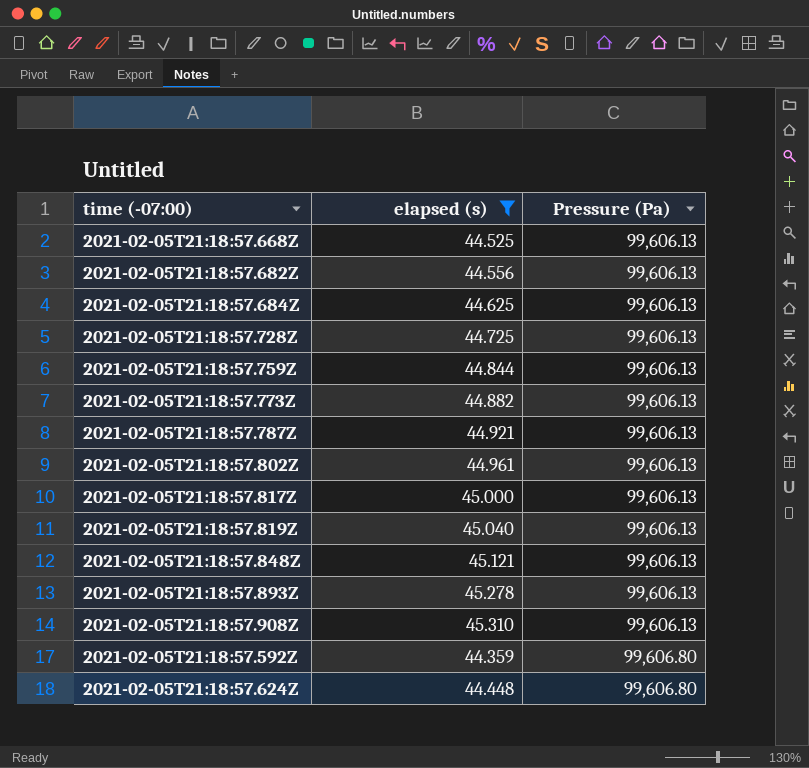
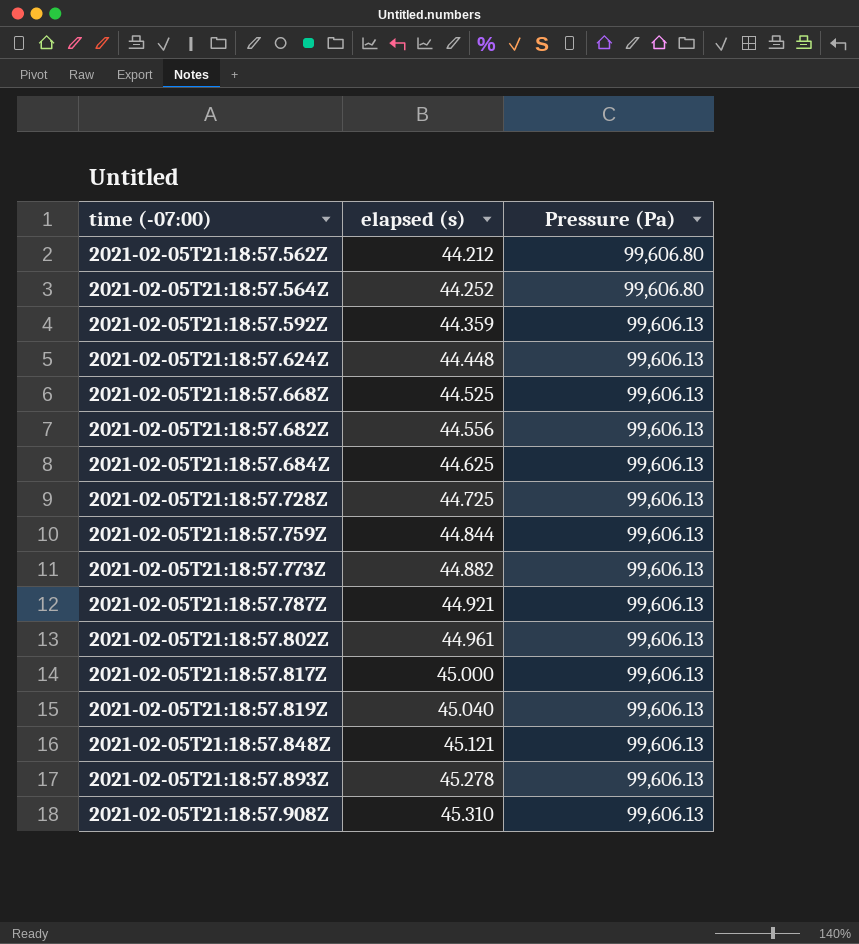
filter: elapsed (s) >= 44.359 -> none
row order: Pressure (Pa) ascending -> time (-07:00) ascending
2021-02-05T21:18:57.592Z | Pressure (Pa): 99,606.80 -> 99,606.13
2021-02-05T21:18:57.624Z | Pressure (Pa): 99,606.80 -> 99,606.13

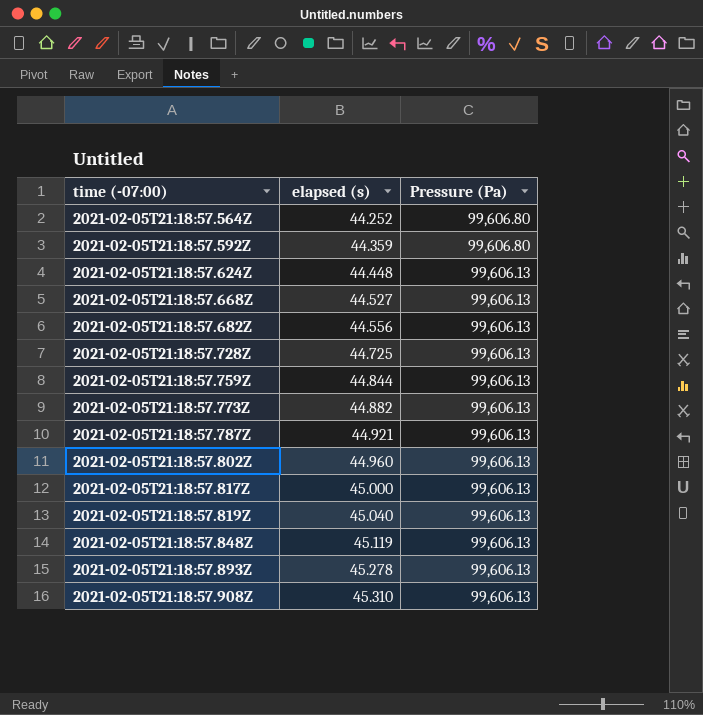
row 2021-02-05T21:18:57.562Z: 44.212 | 99,606.80 -> none
row 2021-02-05T21:18:57.684Z: 44.625 | 99,606.13 -> none
2021-02-05T21:18:57.592Z | Pressure (Pa): 99,606.13 -> 99,606.80
2021-02-05T21:18:57.668Z | elapsed (s): 44.525 -> 44.527
2021-02-05T21:18:57.802Z | elapsed (s): 44.961 -> 44.960
2021-02-05T21:18:57.848Z | elapsed (s): 45.121 -> 45.119

